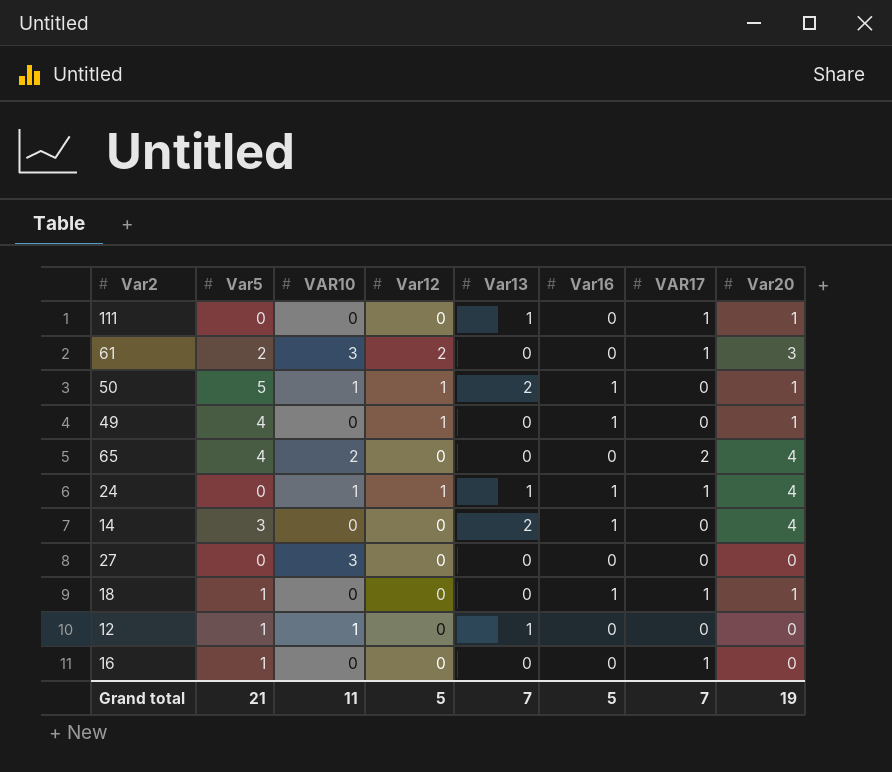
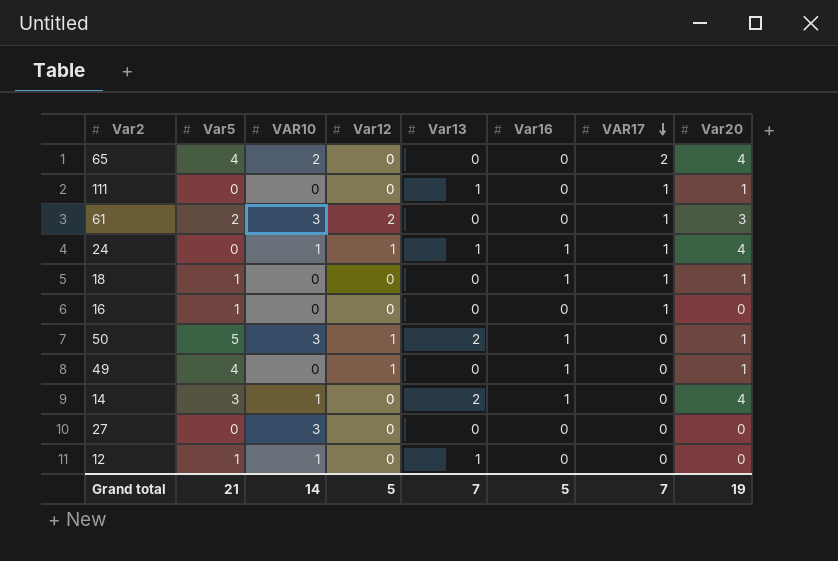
row order: none -> VAR17 descending
50 | VAR10: 1 -> 3
14 | VAR10: 0 -> 1
Grand total | VAR10: 11 -> 14

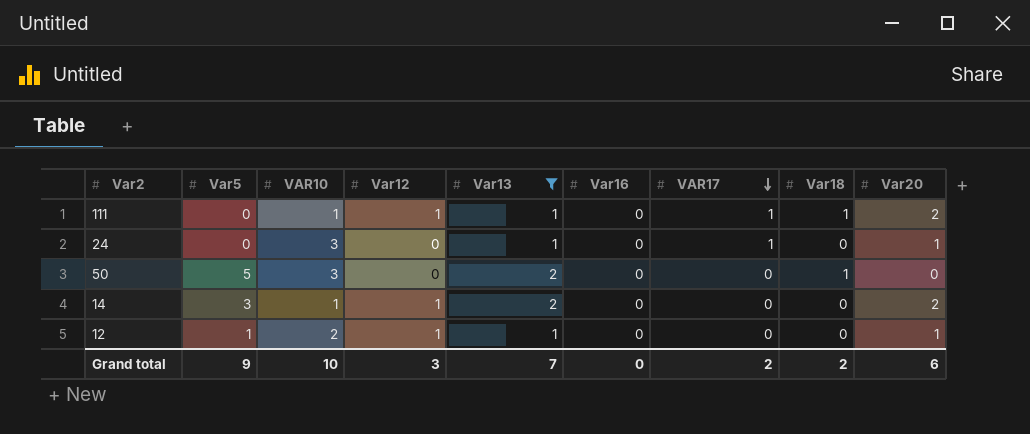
filter: none -> Var13 != 0
column Var18 | position: none -> 8
111 | VAR10: 0 -> 1
111 | Var12: 0 -> 1
111 | Var20: 1 -> 2
24 | VAR10: 1 -> 3
24 | Var12: 1 -> 0
24 | Var16: 1 -> 0
24 | Var20: 4 -> 1
50 | Var12: 1 -> 0
50 | Var16: 1 -> 0
50 | Var20: 1 -> 0
14 | Var12: 0 -> 1
14 | Var16: 1 -> 0
14 | Var20: 4 -> 2
12 | VAR10: 1 -> 2
12 | Var12: 0 -> 1
12 | Var20: 0 -> 1
Grand total | Var5: 21 -> 9
Grand total | VAR10: 14 -> 10
Grand total | Var12: 5 -> 3
Grand total | Var16: 5 -> 0
Grand total | VAR17: 7 -> 2
Grand total | Var20: 19 -> 6

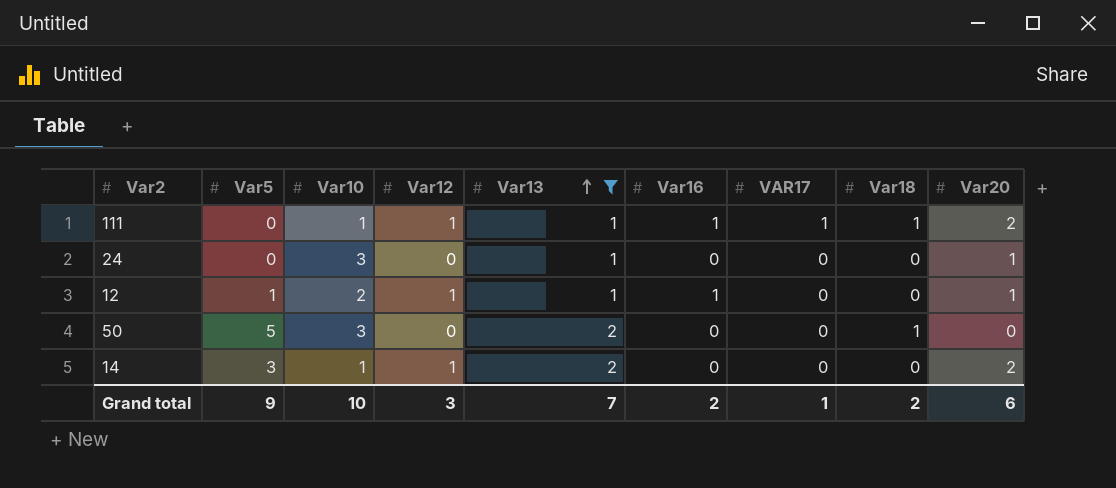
row order: VAR17 descending -> Var13 ascending
column name: VAR10 -> Var10
111 | Var16: 0 -> 1
24 | VAR17: 1 -> 0
12 | Var16: 0 -> 1
Grand total | Var16: 0 -> 2
Grand total | VAR17: 2 -> 1

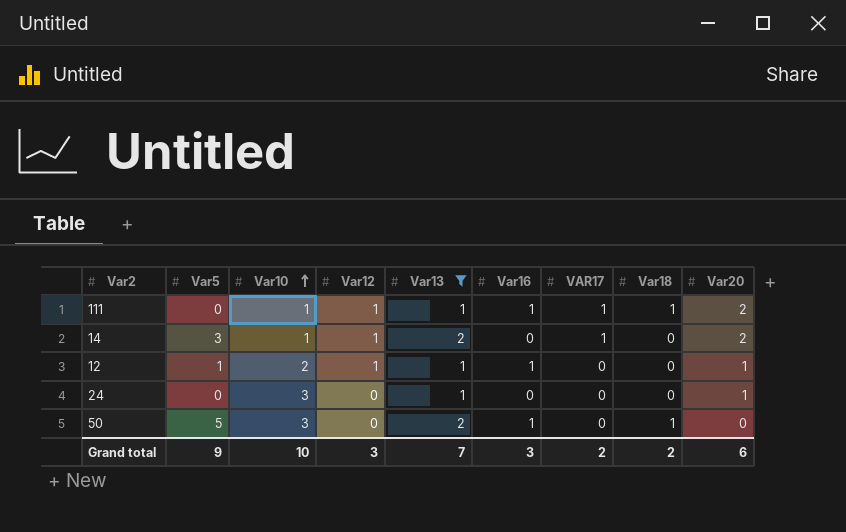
row order: Var13 ascending -> Var10 ascending
14 | VAR17: 0 -> 1
50 | Var16: 0 -> 1
Grand total | Var16: 2 -> 3
Grand total | VAR17: 1 -> 2

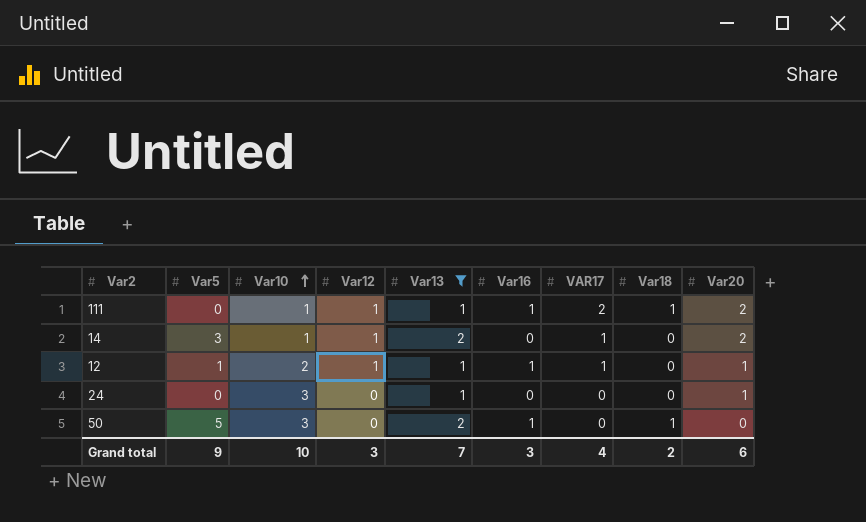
111 | VAR17: 1 -> 2
12 | VAR17: 0 -> 1
Grand total | VAR17: 2 -> 4

